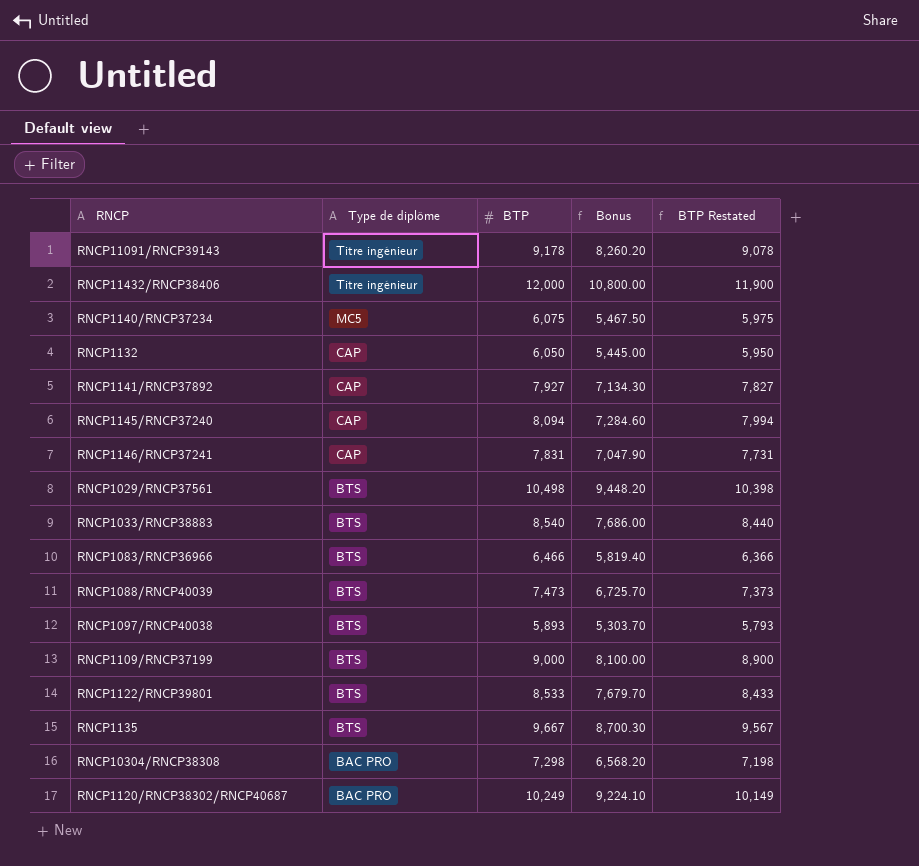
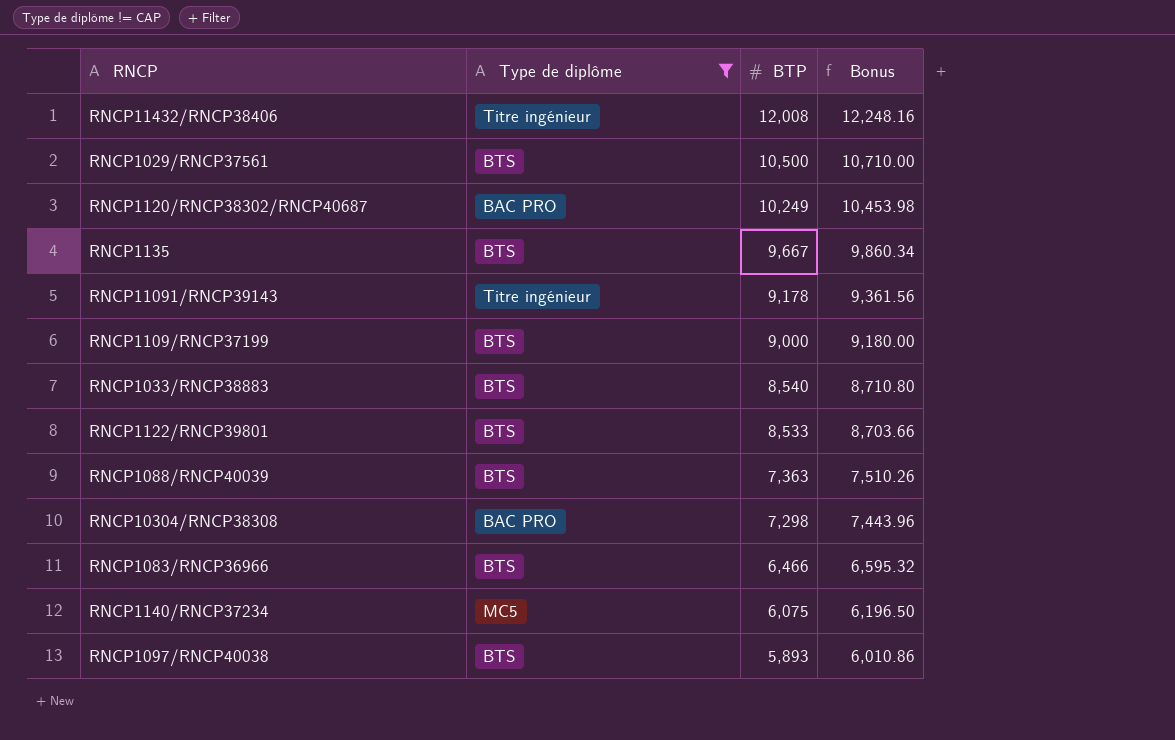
filter: none -> Type de diplôme != CAP
row order: Type de diplôme descending -> BTP descending
column BTP Restated | formula: [BTP] - 100 -> none
column Bonus | formula: [BTP] * 0.9 -> [BTP] * 1.02
RNCP11432/RNCP38406 | BTP: 12,000 -> 12,008
RNCP1029/RNCP37561 | BTP: 10,498 -> 10,500
RNCP1088/RNCP40039 | BTP: 7,473 -> 7,363

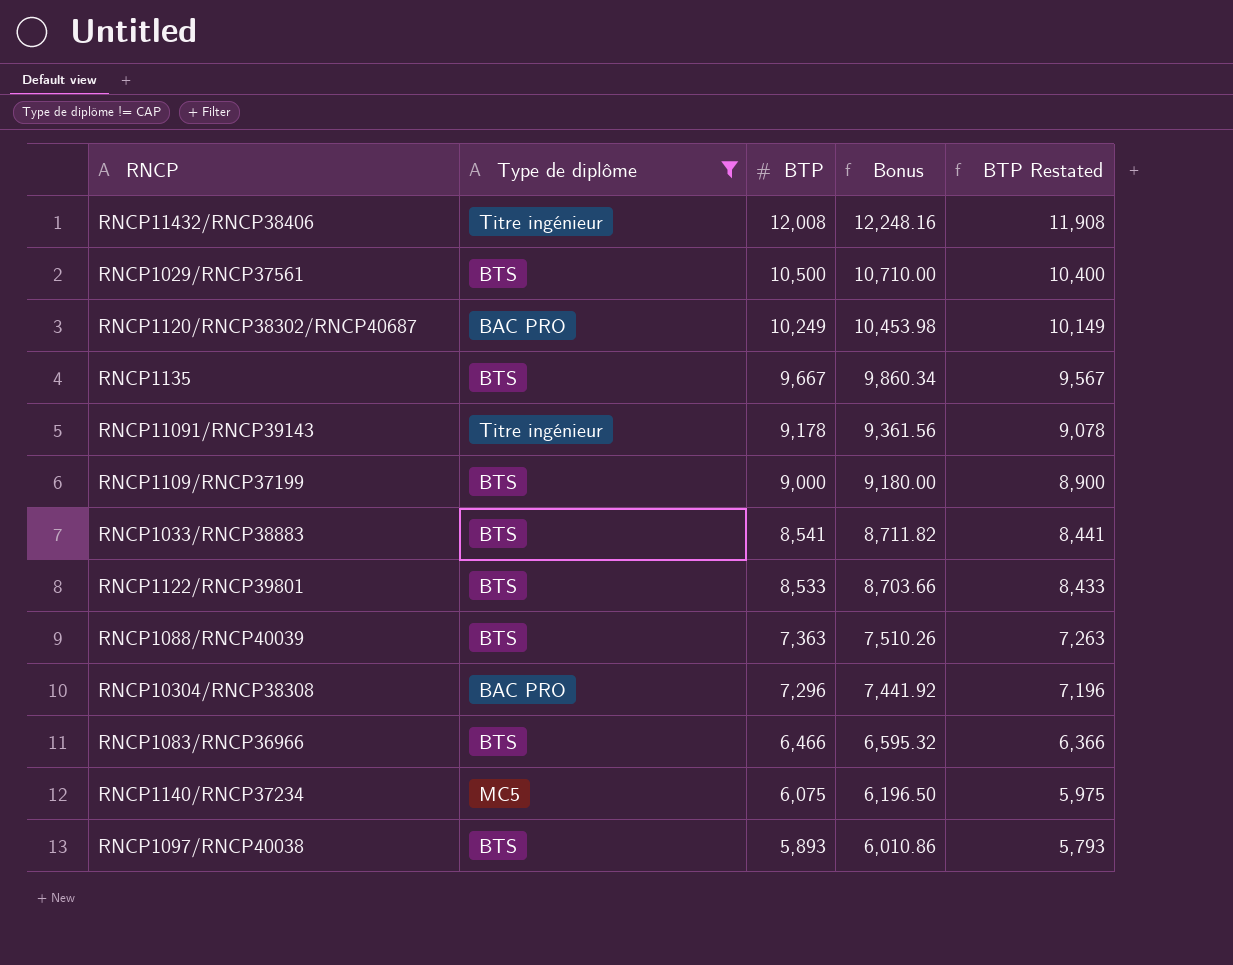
column BTP Restated | formula: none -> [BTP] - 100
RNCP1033/RNCP38883 | BTP: 8,540 -> 8,541
RNCP1033/RNCP38883 | Bonus: 8,710.80 -> 8,711.82
RNCP10304/RNCP38308 | BTP: 7,298 -> 7,296
RNCP10304/RNCP38308 | Bonus: 7,443.96 -> 7,441.92

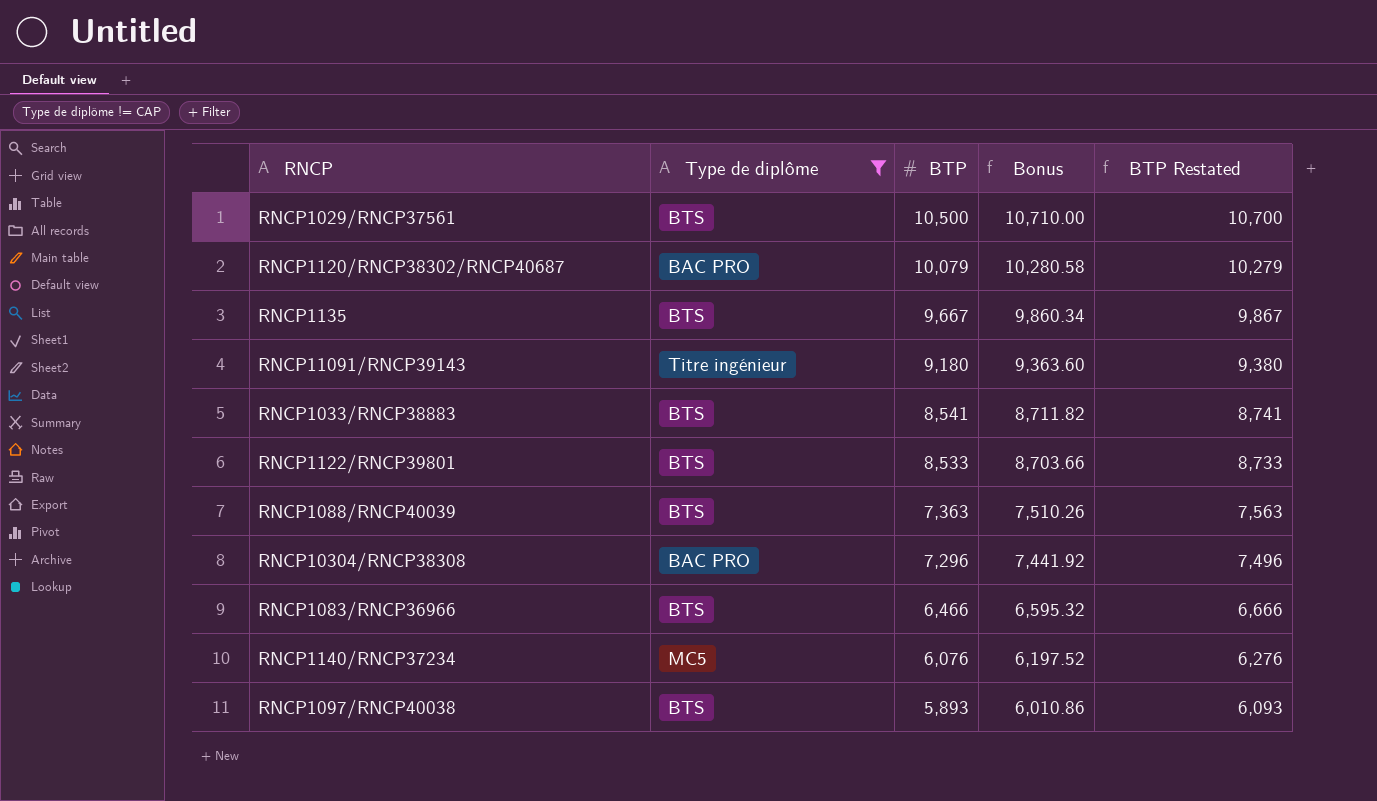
column BTP Restated | formula: [BTP] - 100 -> [BTP] + 200
row RNCP11432/RNCP38406: Titre ingénieur | 12,008 | 12,248.16 | 11,908 -> none
row RNCP1109/RNCP37199: BTS | 9,000 | 9,180.00 | 8,900 -> none
RNCP1120/RNCP38302/RNCP40687 | BTP: 10,249 -> 10,079
RNCP1120/RNCP38302/RNCP40687 | Bonus: 10,453.98 -> 10,280.58
RNCP11091/RNCP39143 | BTP: 9,178 -> 9,180
RNCP11091/RNCP39143 | Bonus: 9,361.56 -> 9,363.60
RNCP1140/RNCP37234 | BTP: 6,075 -> 6,076
RNCP1140/RNCP37234 | Bonus: 6,196.50 -> 6,197.52

